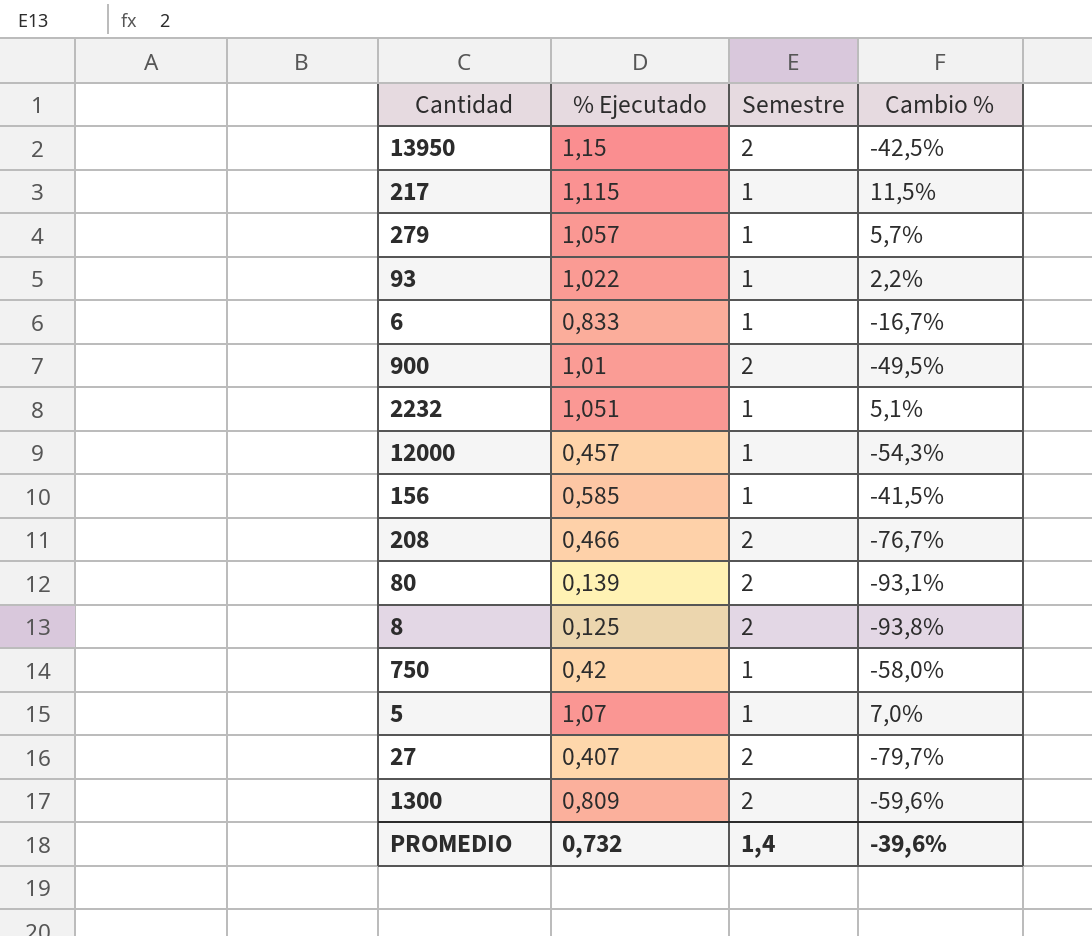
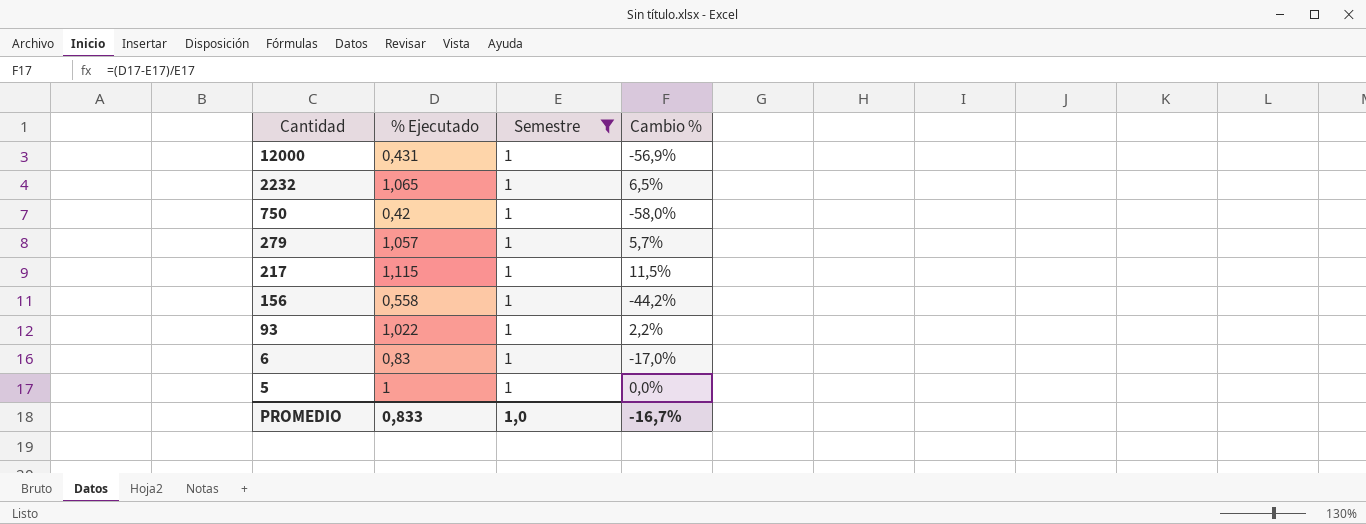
filter: none -> Semestre = 1
row order: none -> Cantidad descending
12000 | % Ejecutado: 0,457 -> 0,431
12000 | Cambio %: -54,3% -> -56,9%
2232 | % Ejecutado: 1,051 -> 1,065
2232 | Cambio %: 5,1% -> 6,5%
156 | % Ejecutado: 0,585 -> 0,558
156 | Cambio %: -41,5% -> -44,2%
6 | % Ejecutado: 0,833 -> 0,83
6 | Cambio %: -16,7% -> -17,0%
5 | % Ejecutado: 1,07 -> 1
5 | Cambio %: 7,0% -> 0,0%
PROMEDIO | % Ejecutado: 0,732 -> 0,833
PROMEDIO | Semestre: 1,4 -> 1,0
PROMEDIO | Cambio %: -39,6% -> -16,7%

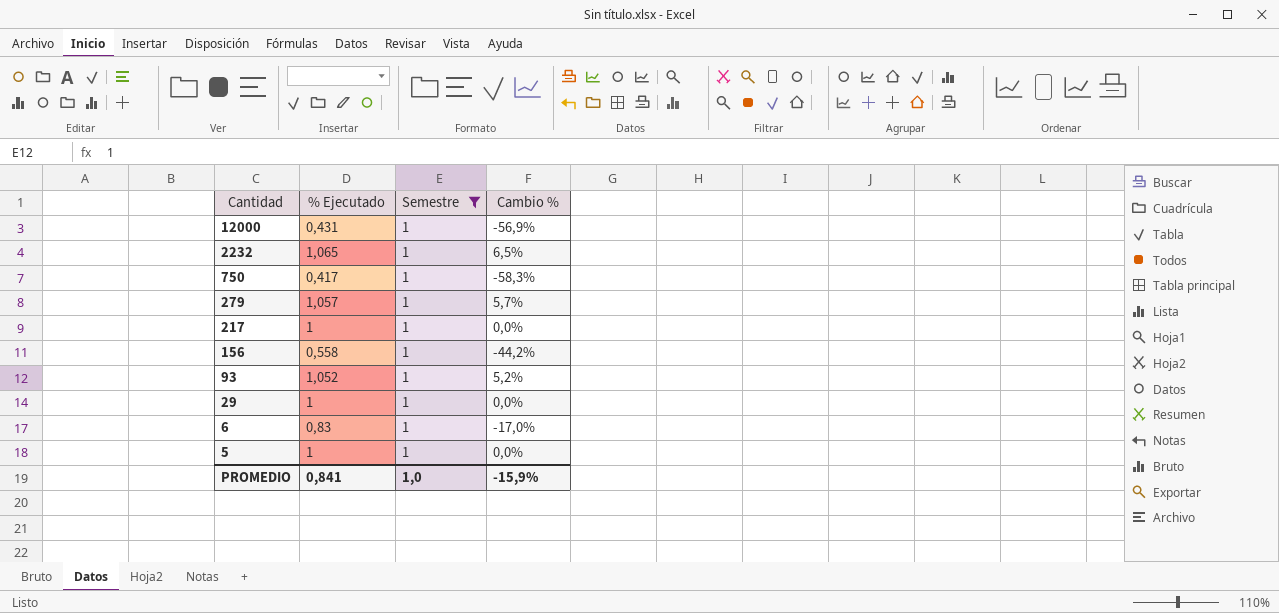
750 | % Ejecutado: 0,42 -> 0,417
750 | Cambio %: -58,0% -> -58,3%
217 | % Ejecutado: 1,115 -> 1
217 | Cambio %: 11,5% -> 0,0%
93 | % Ejecutado: 1,022 -> 1,052
93 | Cambio %: 2,2% -> 5,2%
row 29: none -> 1 | 1 | 0,0%
PROMEDIO | % Ejecutado: 0,833 -> 0,841
PROMEDIO | Cambio %: -16,7% -> -15,9%

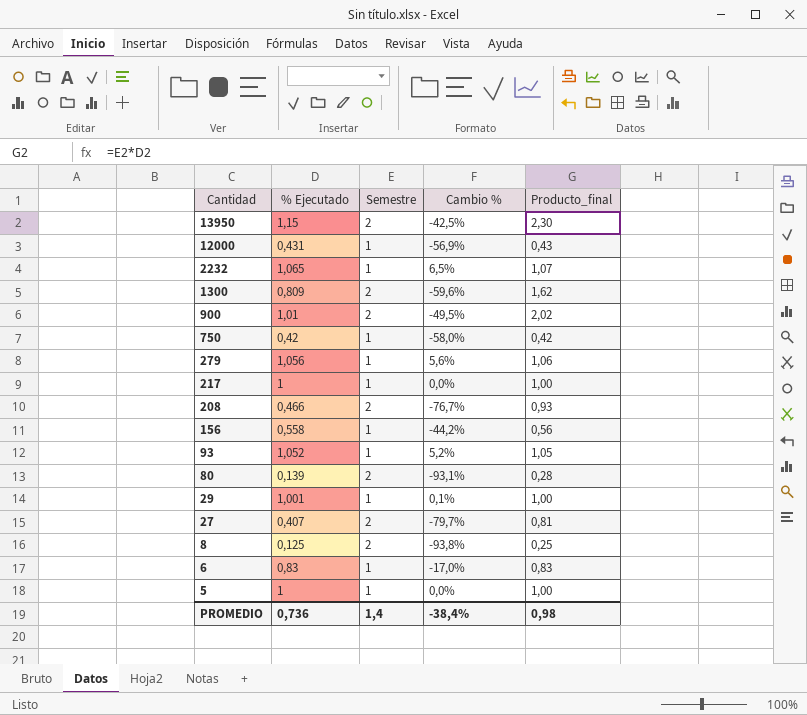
filter: Semestre = 1 -> none
column Producto_final | formula: none -> [% Ejecutado] * [Semestre]
750 | % Ejecutado: 0,417 -> 0,42
750 | Cambio %: -58,3% -> -58,0%
279 | % Ejecutado: 1,057 -> 1,056
279 | Cambio %: 5,7% -> 5,6%
29 | % Ejecutado: 1 -> 1,001
29 | Cambio %: 0,0% -> 0,1%
PROMEDIO | % Ejecutado: 0,841 -> 0,736
PROMEDIO | Semestre: 1,0 -> 1,4
PROMEDIO | Cambio %: -15,9% -> -38,4%

